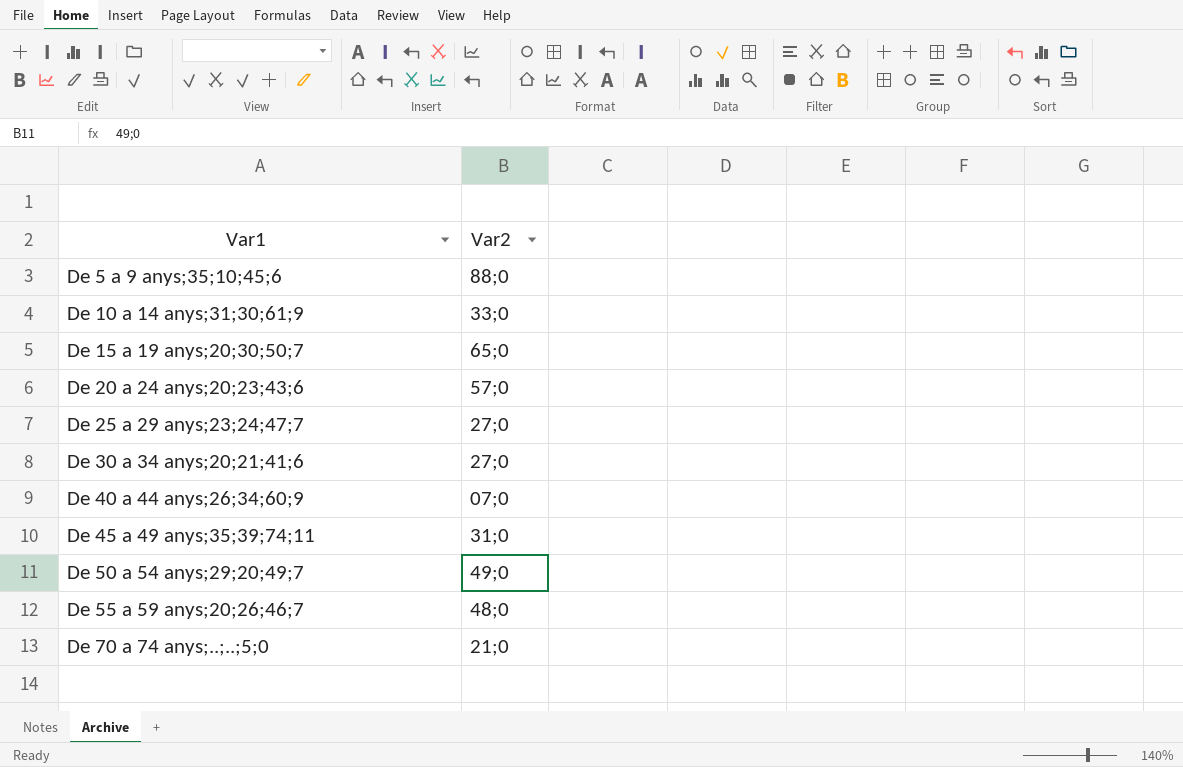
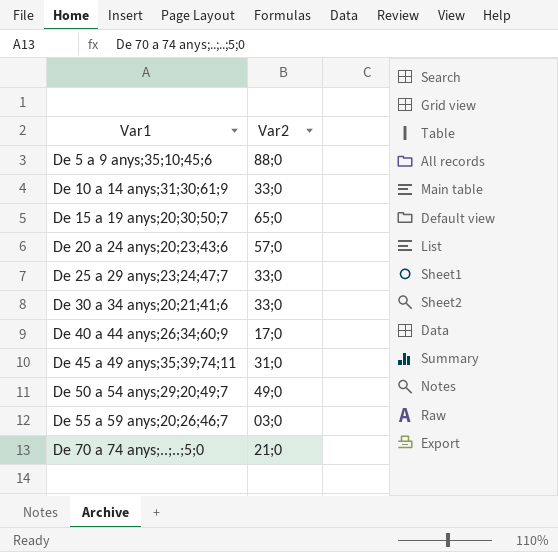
De 25 a 29 anys;23;24;47;7 | Var2: 27;0 -> 33;0
De 30 a 34 anys;20;21;41;6 | Var2: 27;0 -> 33;0
De 40 a 44 anys;26;34;60;9 | Var2: 07;0 -> 17;0
De 55 a 59 anys;20;26;46;7 | Var2: 48;0 -> 03;0

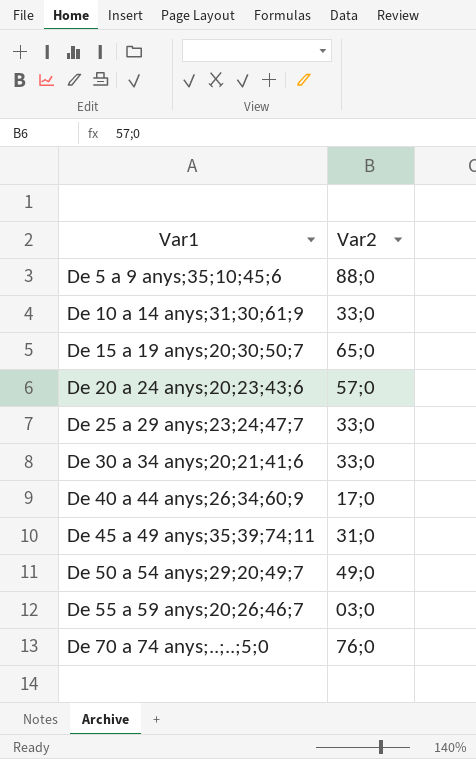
De 70 a 74 anys;..;..;5;0 | Var2: 21;0 -> 76;0

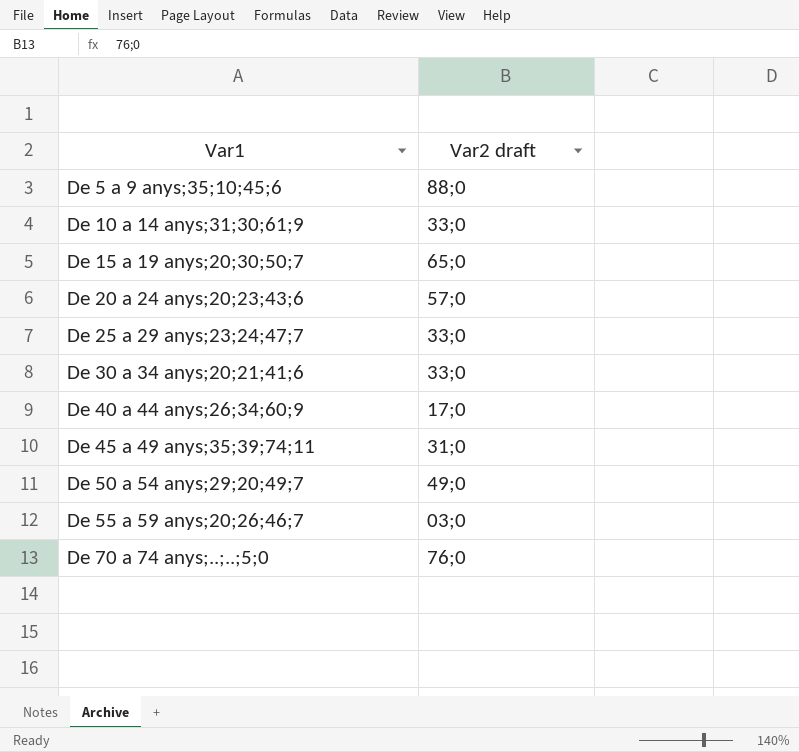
column name: Var2 -> Var2 draft

